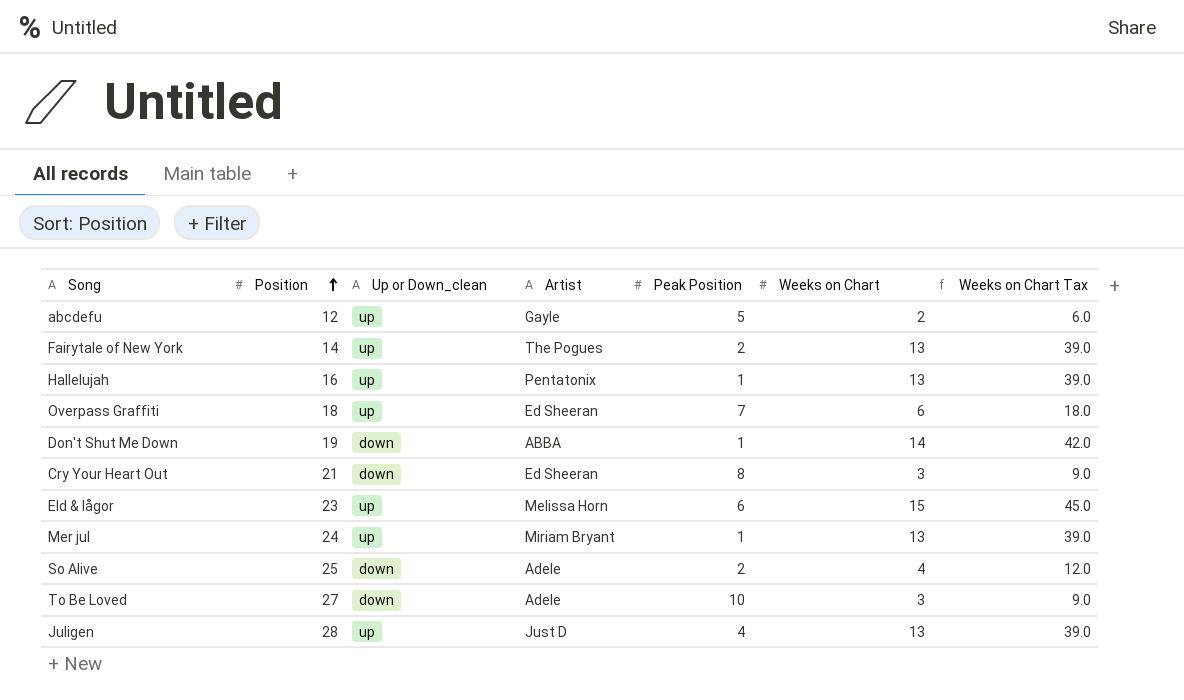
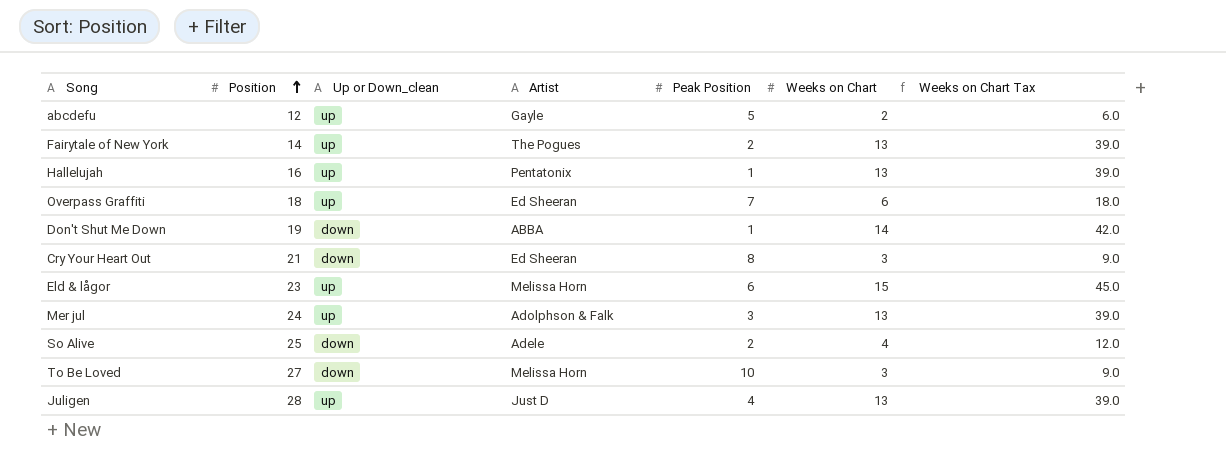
Mer jul | Artist: Miriam Bryant -> Adolphson & Falk
Mer jul | Peak Position: 1 -> 3
To Be Loved | Artist: Adele -> Melissa Horn

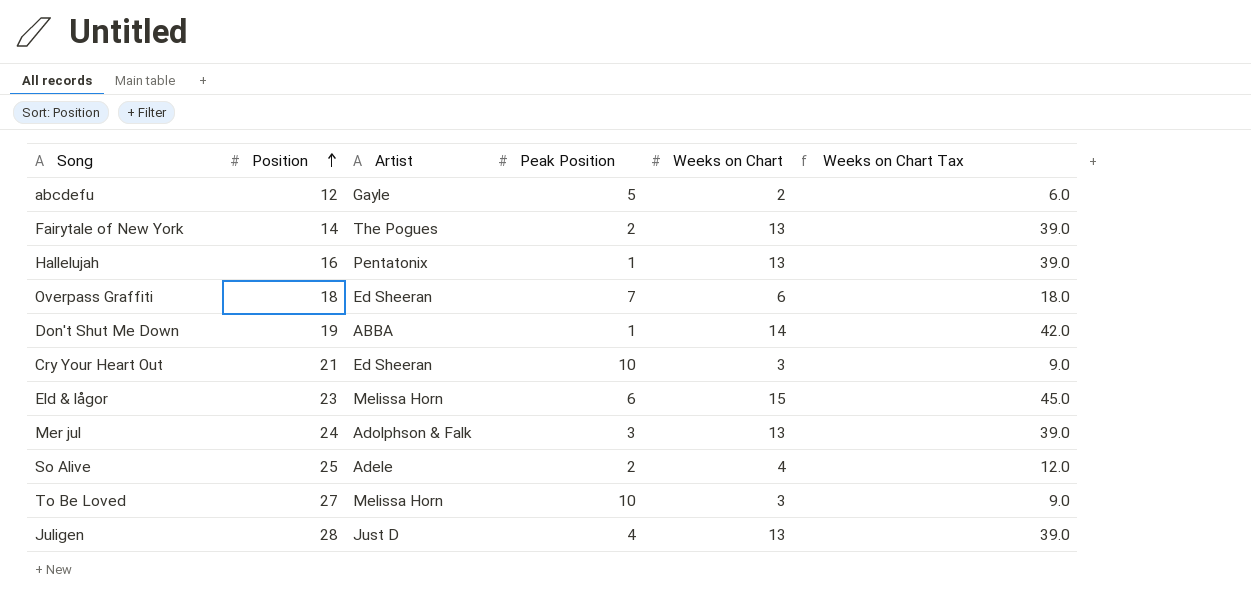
column Up or Down_clean | position: 3 -> none
Cry Your Heart Out | Peak Position: 8 -> 10

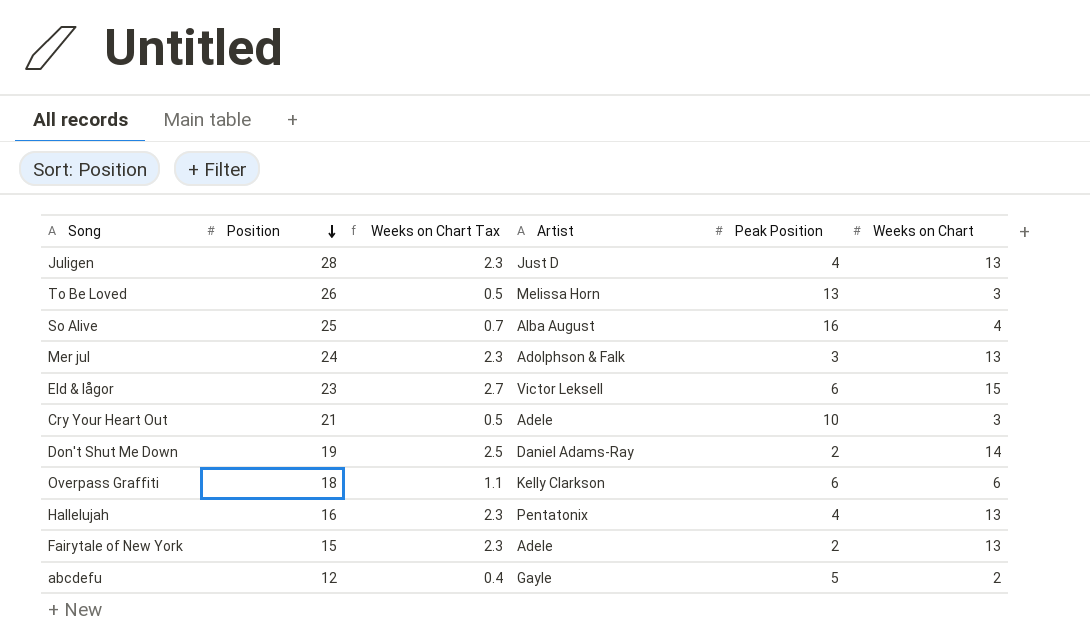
row order: Position ascending -> Position descending
column Weeks on Chart Tax | formula: [Weeks on Chart] * 3 -> [Weeks on Chart] * 0.18
column Weeks on Chart Tax | position: 6 -> 3
To Be Loved | Position: 27 -> 26
To Be Loved | Peak Position: 10 -> 13
So Alive | Artist: Adele -> Alba August
So Alive | Peak Position: 2 -> 16
Eld & lågor | Artist: Melissa Horn -> Victor Leksell
Cry Your Heart Out | Artist: Ed Sheeran -> Adele
Don't Shut Me Down | Artist: ABBA -> Daniel Adams-Ray
Don't Shut Me Down | Peak Position: 1 -> 2
Overpass Graffiti | Artist: Ed Sheeran -> Kelly Clarkson
Overpass Graffiti | Peak Position: 7 -> 6
Hallelujah | Peak Position: 1 -> 4
Fairytale of New York | Position: 14 -> 15
Fairytale of New York | Artist: The Pogues -> Adele

